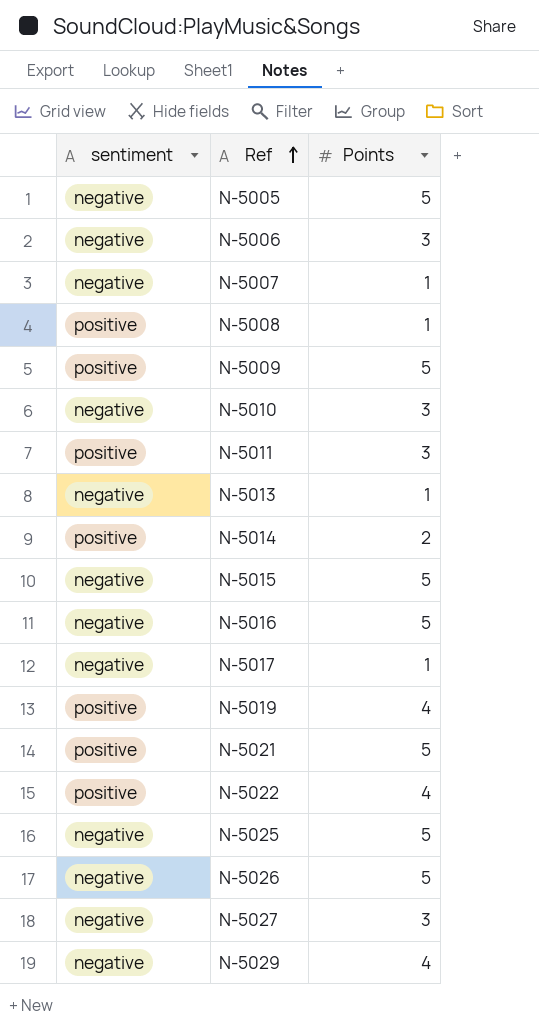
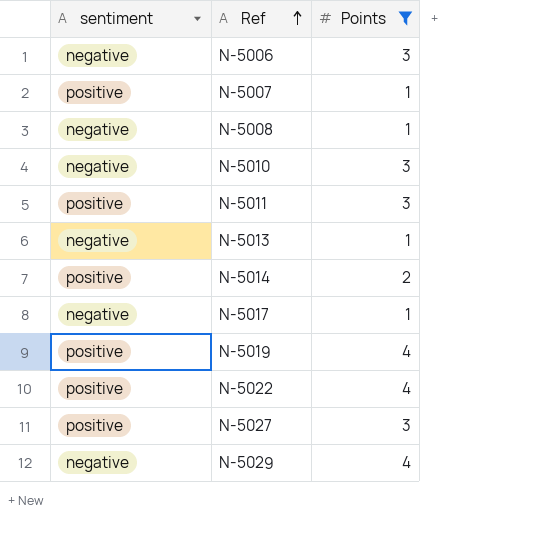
filter: none -> Points != 5
N-5007 | sentiment: negative -> positive
N-5008 | sentiment: positive -> negative
N-5027 | sentiment: negative -> positive

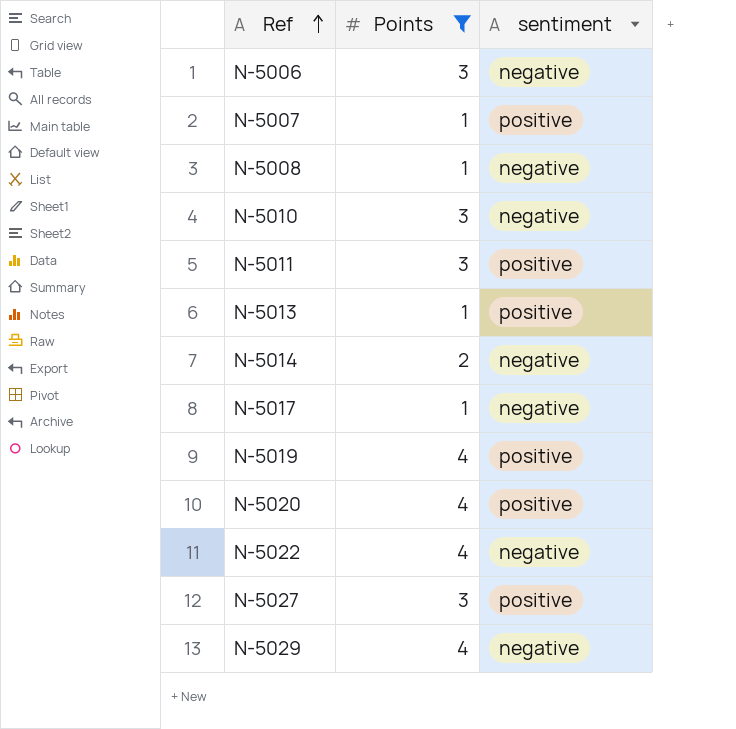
column sentiment | position: 1 -> 3
N-5013 | sentiment: negative -> positive
N-5014 | sentiment: positive -> negative
row N-5020: none -> 4 | positive
N-5022 | sentiment: positive -> negative

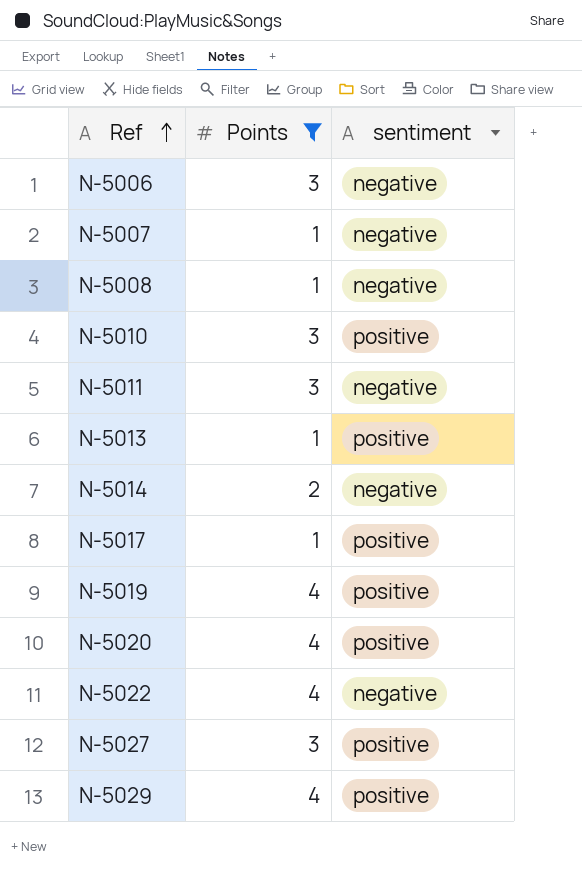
N-5007 | sentiment: positive -> negative
N-5010 | sentiment: negative -> positive
N-5011 | sentiment: positive -> negative
N-5017 | sentiment: negative -> positive
N-5029 | sentiment: negative -> positive

